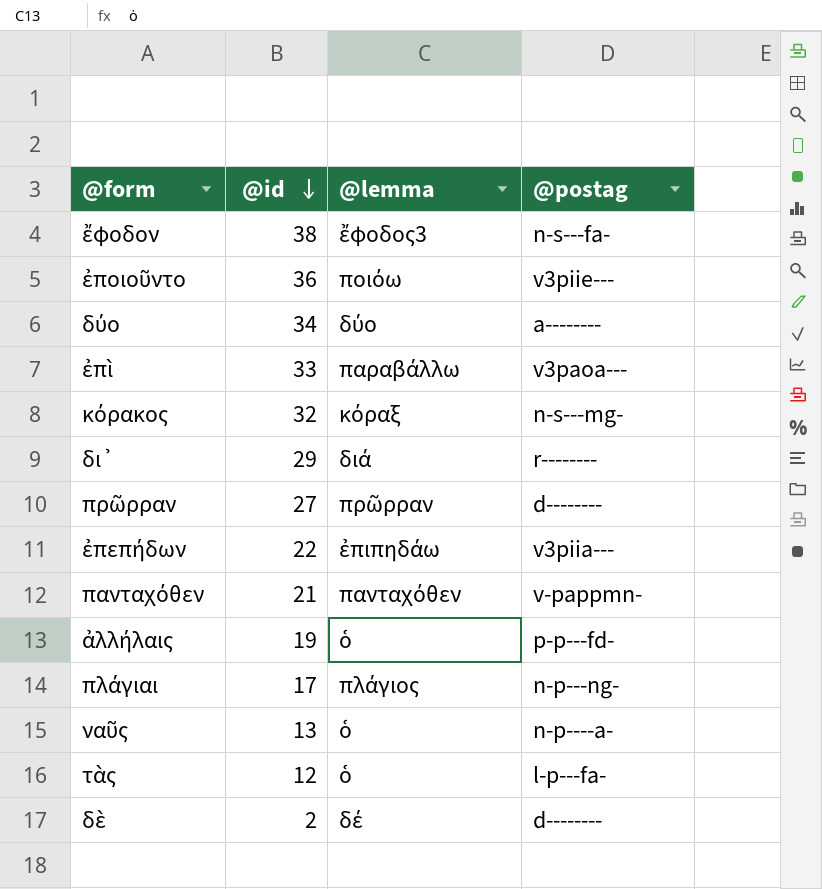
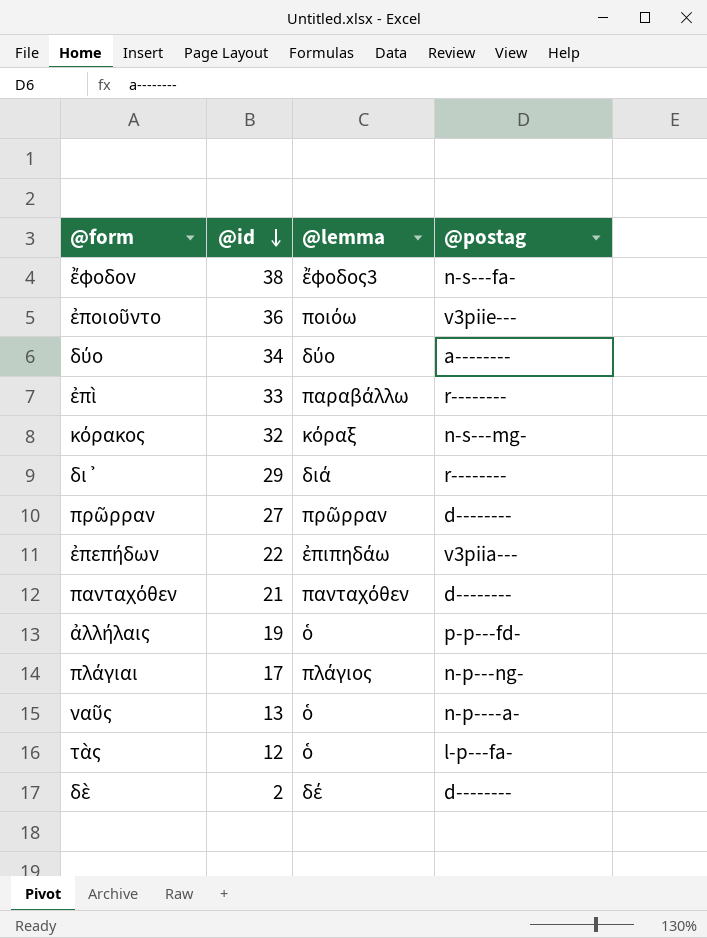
ἐπὶ | @postag: v3paoa--- -> r--------
πανταχόθεν | @postag: v-pappmn- -> d--------

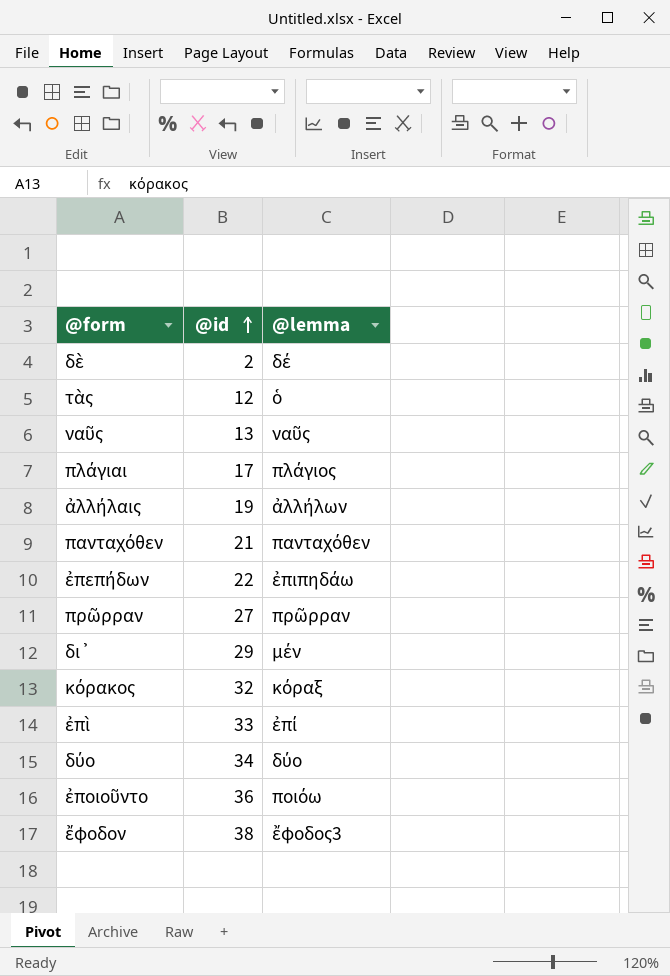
row order: @id descending -> @id ascending
column @postag | position: 4 -> none
ναῦς | @lemma: ὁ -> ναῦς
ἀλλήλαις | @lemma: ὁ -> ἀλλήλων
δι᾽ | @lemma: διά -> μέν
ἐπὶ | @lemma: παραβάλλω -> ἐπί

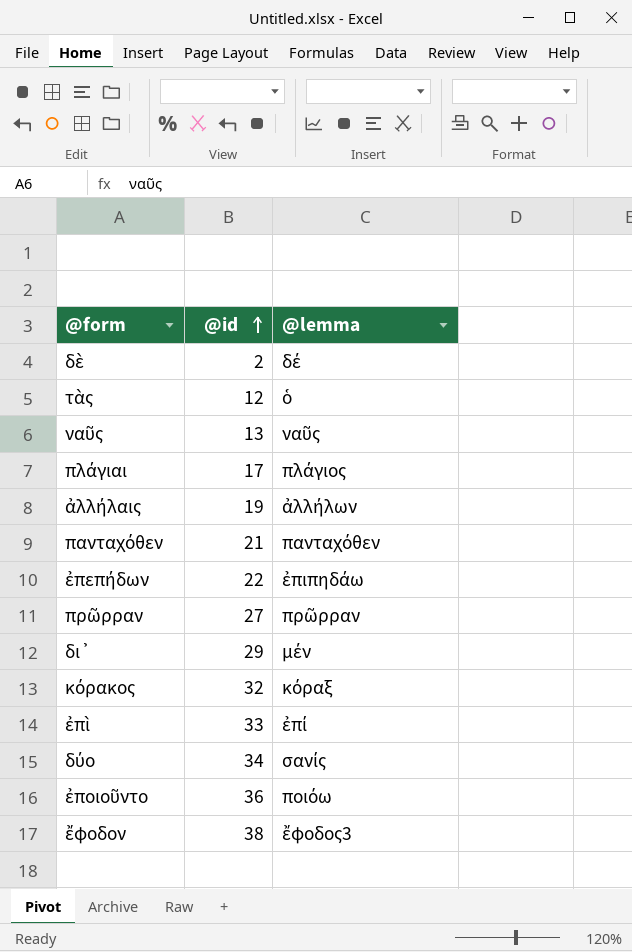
δύο | @lemma: δύο -> σανίς

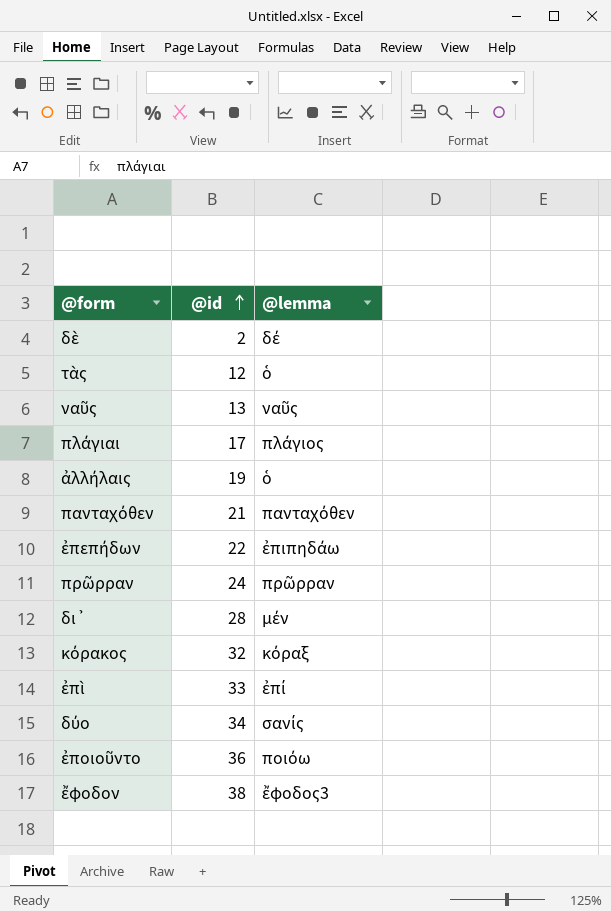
ἀλλήλαις | @lemma: ἀλλήλων -> ὁ
πρῶρραν | @id: 27 -> 24
δι᾽ | @id: 29 -> 28

